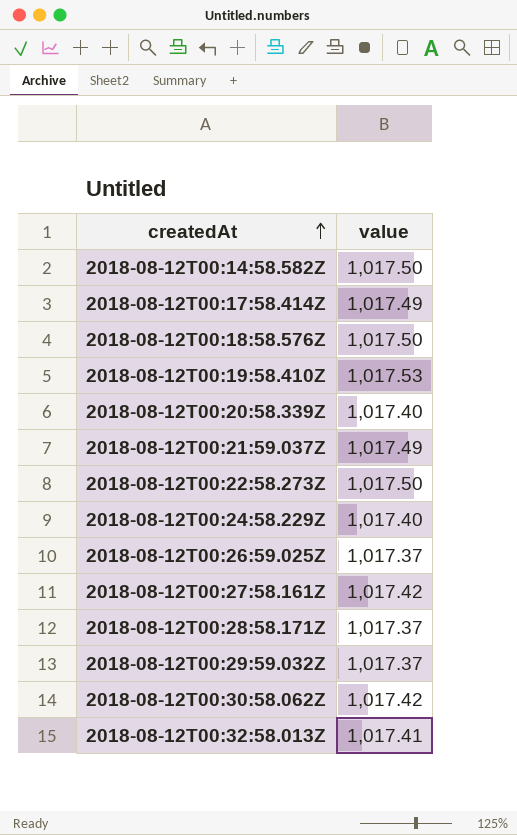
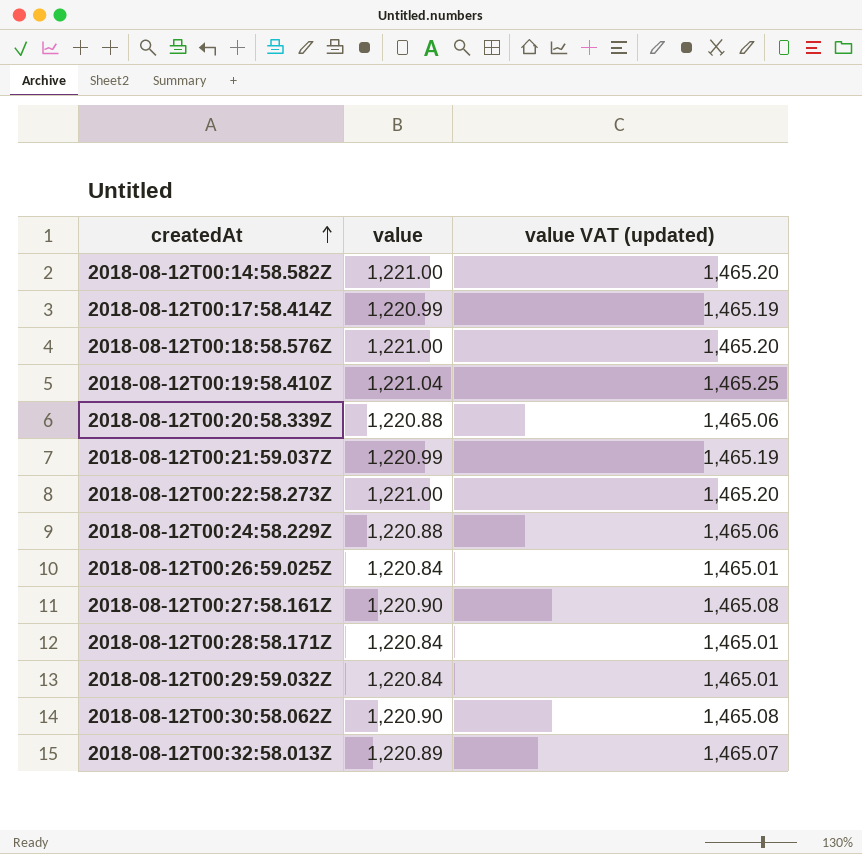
column value VAT (updated) | formula: none -> [value] * 1.2
2018-08-12T00:14:58.582Z | value: 1,017.50 -> 1,221.00
2018-08-12T00:17:58.414Z | value: 1,017.49 -> 1,220.99
2018-08-12T00:18:58.576Z | value: 1,017.50 -> 1,221.00
2018-08-12T00:19:58.410Z | value: 1,017.53 -> 1,221.04
2018-08-12T00:20:58.339Z | value: 1,017.40 -> 1,220.88
2018-08-12T00:21:59.037Z | value: 1,017.49 -> 1,220.99
2018-08-12T00:22:58.273Z | value: 1,017.50 -> 1,221.00
2018-08-12T00:24:58.229Z | value: 1,017.40 -> 1,220.88
2018-08-12T00:26:59.025Z | value: 1,017.37 -> 1,220.84
2018-08-12T00:27:58.161Z | value: 1,017.42 -> 1,220.90
2018-08-12T00:28:58.171Z | value: 1,017.37 -> 1,220.84
2018-08-12T00:29:59.032Z | value: 1,017.37 -> 1,220.84
2018-08-12T00:30:58.062Z | value: 1,017.42 -> 1,220.90
2018-08-12T00:32:58.013Z | value: 1,017.41 -> 1,220.89

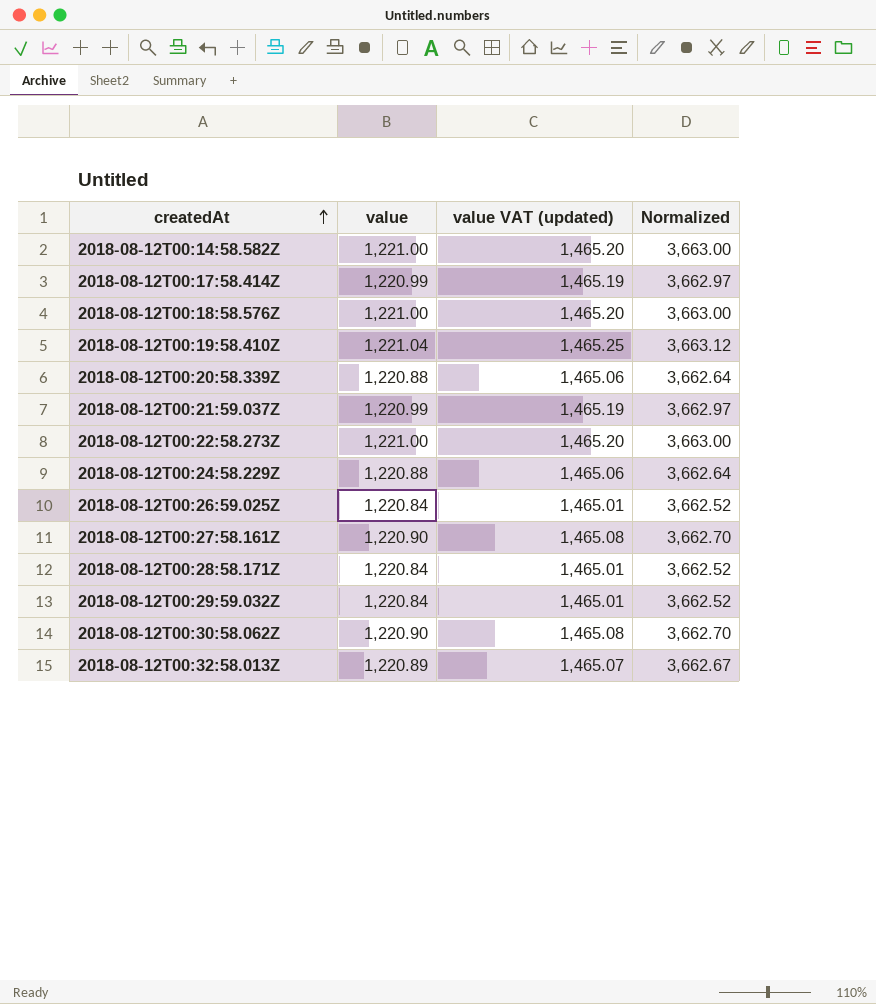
column Normalized | formula: none -> [value] * 3

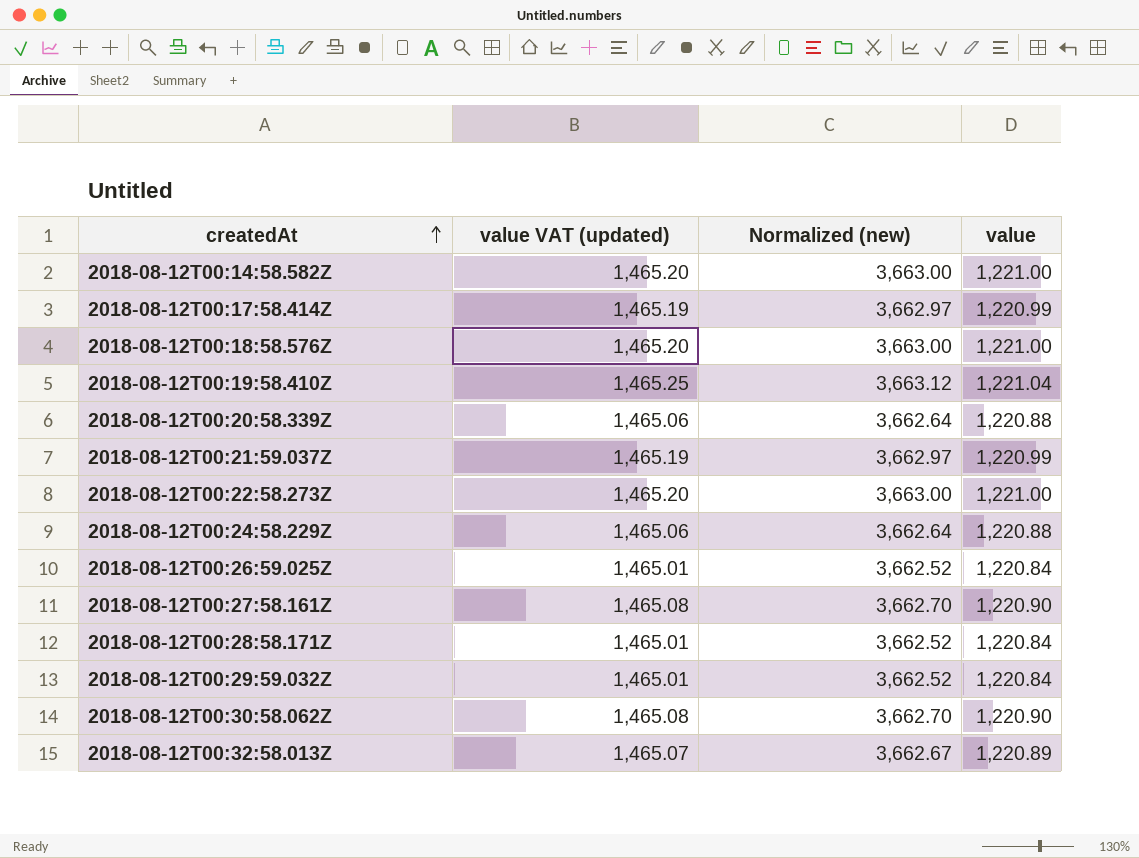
column name: Normalized -> Normalized (new)
column value | position: 2 -> 4

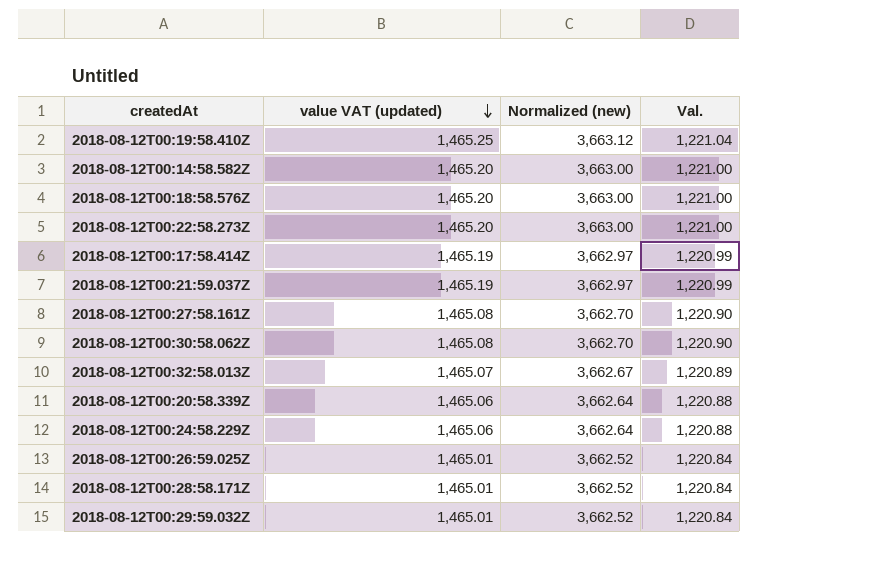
row order: createdAt ascending -> value VAT (updated) descending
column name: value -> Val.

